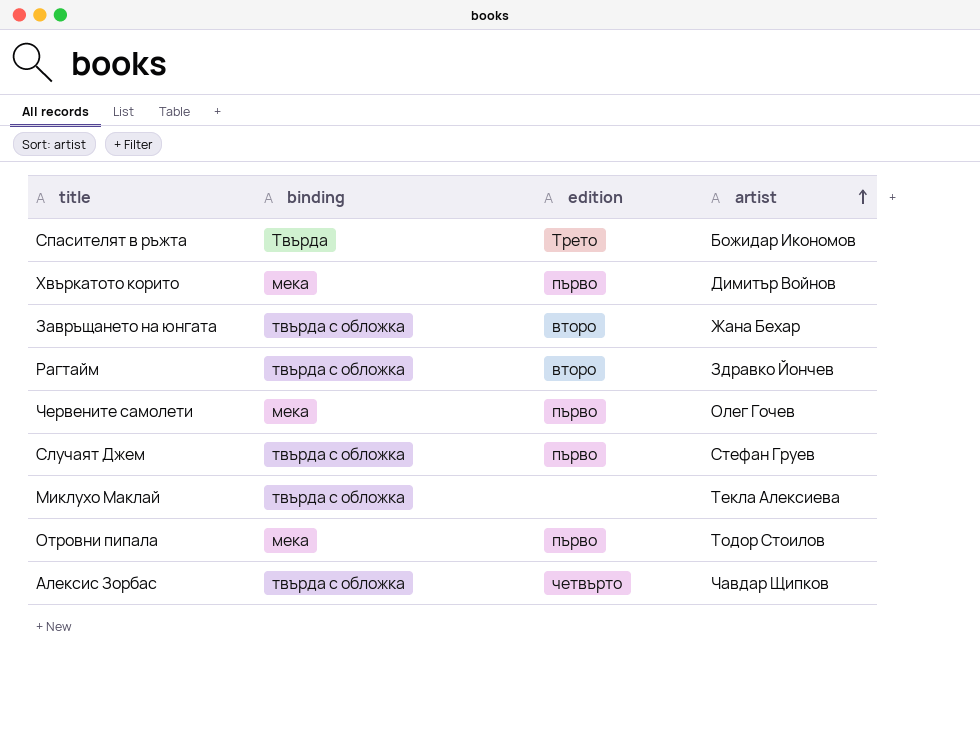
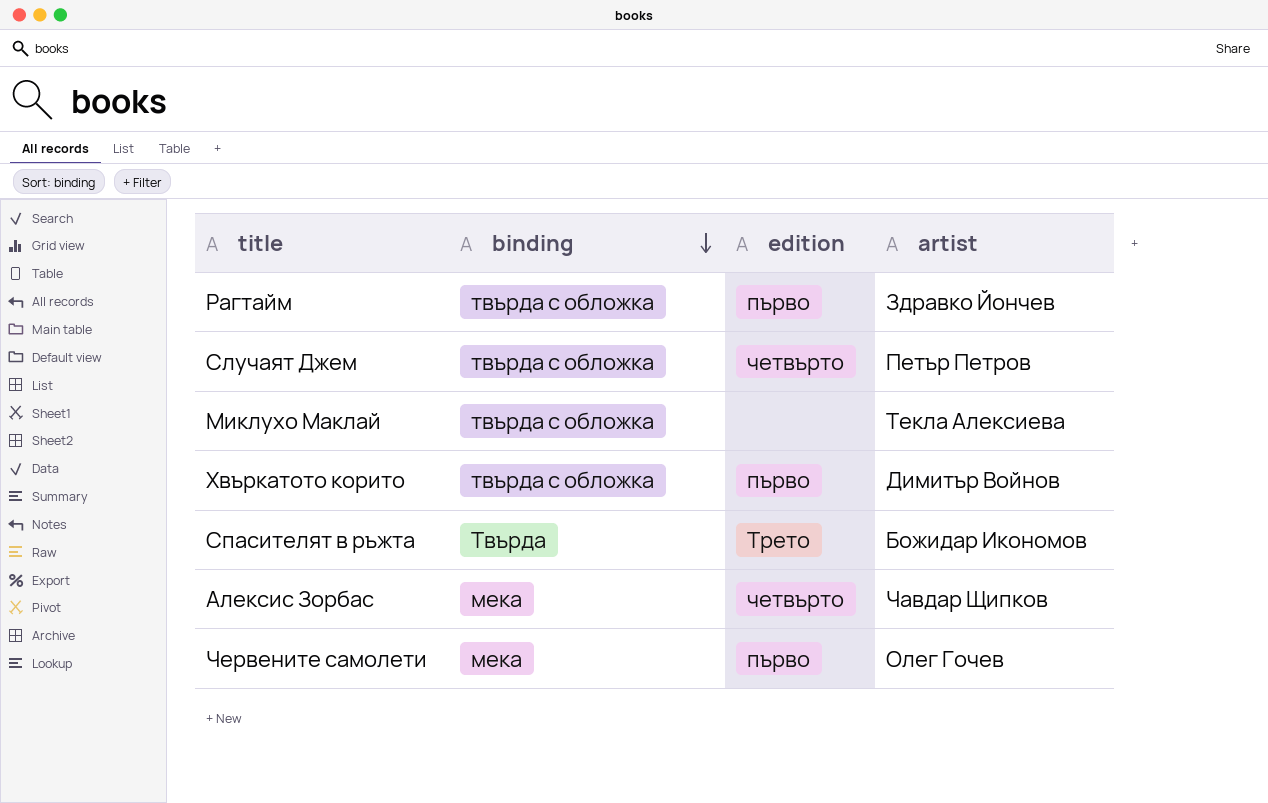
row order: artist ascending -> binding descending
row Завръщането на юнгата: твърда с обложка | второ | Жана Бехар -> none
row Отровни пипала: мека | първо | Тодор Стоилов -> none
Рагтайм | edition: второ -> първо
Случаят Джем | edition: първо -> четвърто
Случаят Джем | artist: Стефан Груев -> Петър Петров
Хвъркатото корито | binding: мека -> твърда с обложка
Алексис Зорбас | binding: твърда с обложка -> мека

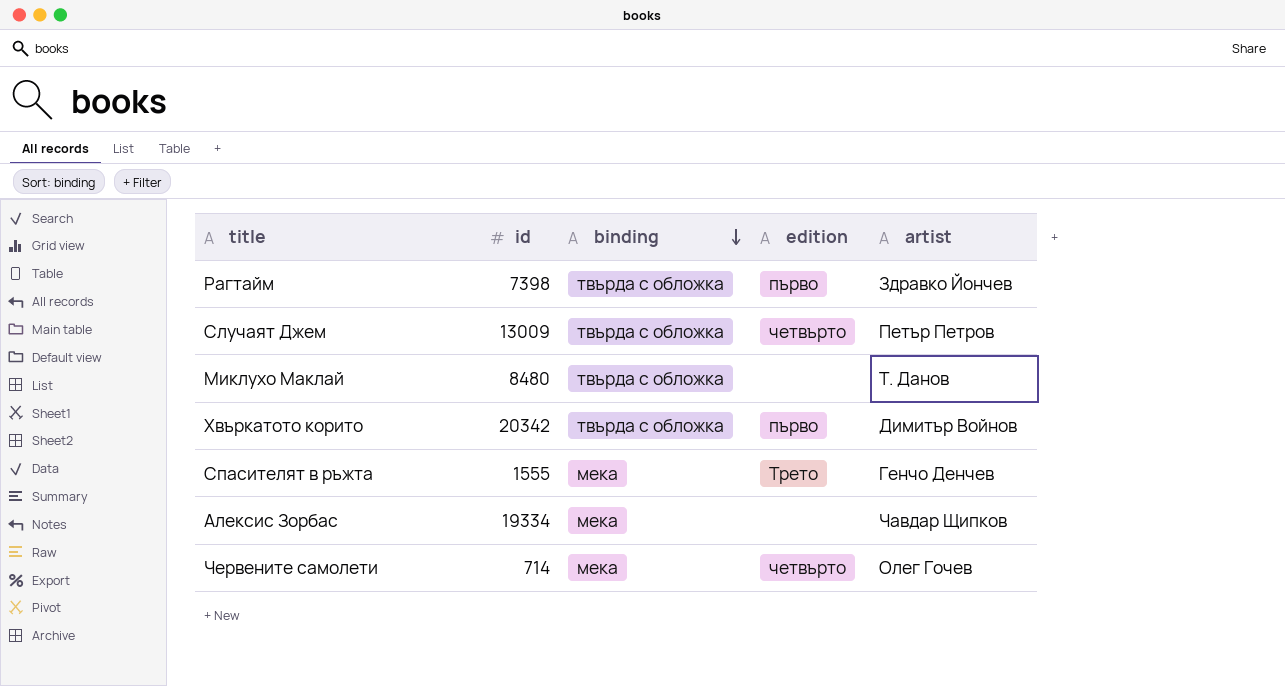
column id | position: none -> 2
Миклухо Маклай | artist: Текла Алексиева -> Т. Данов
Спасителят в ръжта | binding: Твърда -> мека
Спасителят в ръжта | artist: Божидар Икономов -> Генчо Денчев
Алексис Зорбас | edition: четвърто -> none
Червените самолети | edition: първо -> четвърто

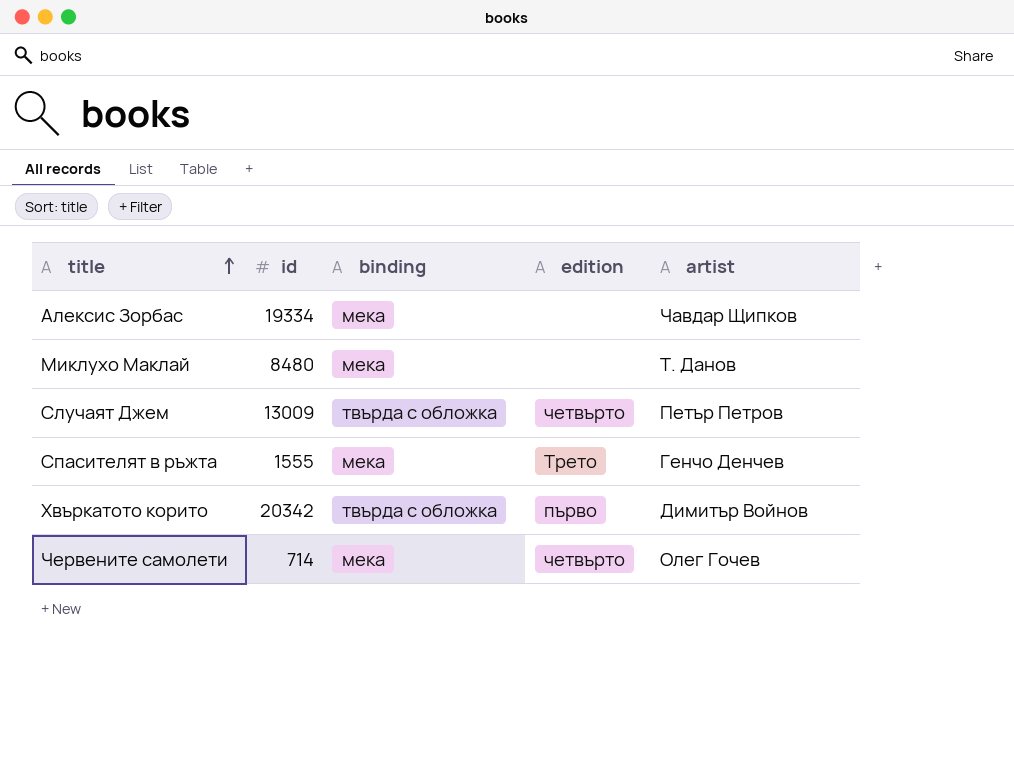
row order: binding descending -> title ascending
row Рагтайм: 7398 | твърда с обложка | първо | Здравко Йончев -> none
Миклухо Маклай | binding: твърда с обложка -> мека

